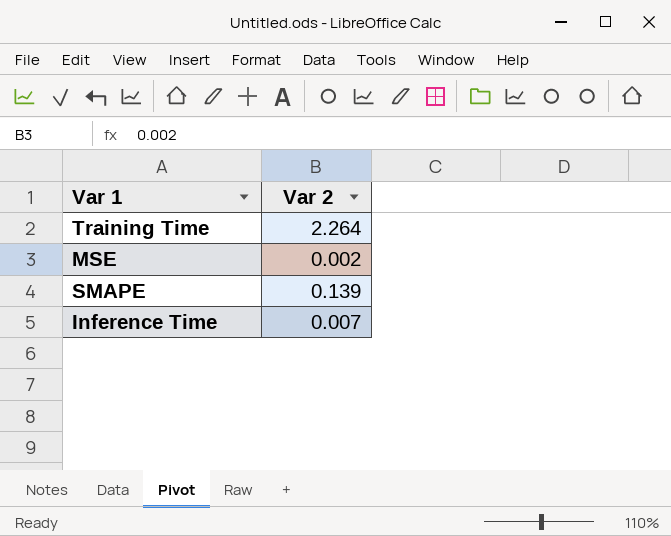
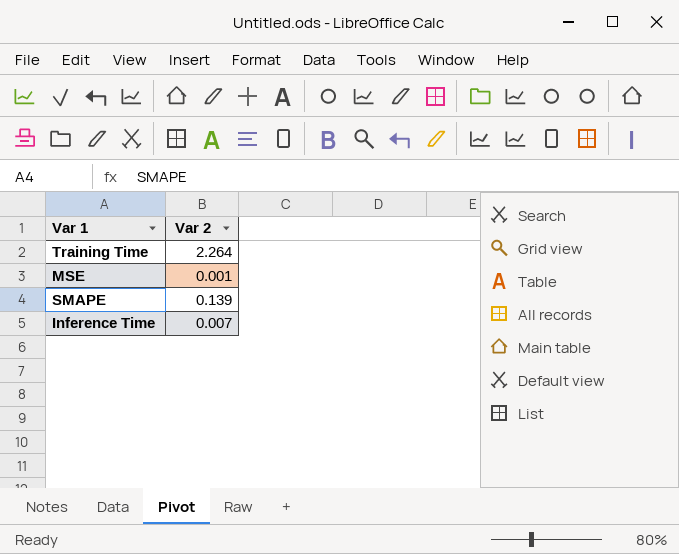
MSE | Var 2: 0.002 -> 0.001

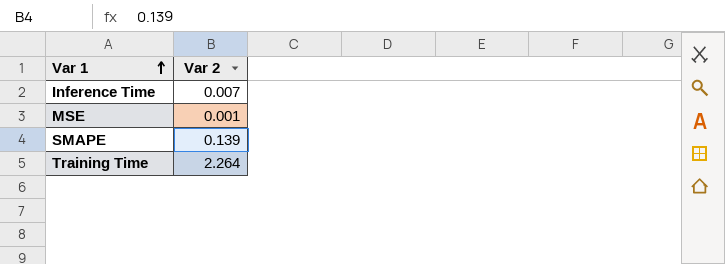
row order: none -> Var 1 ascending

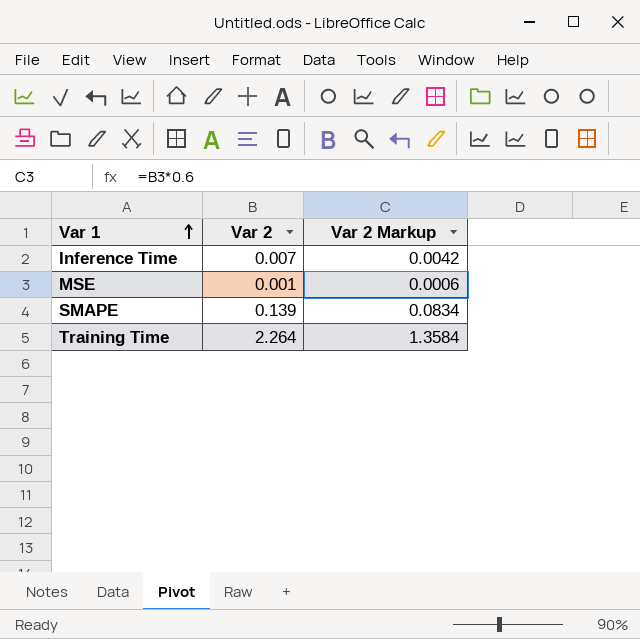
column Var 2 Markup | formula: none -> [Var 2] * 0.6

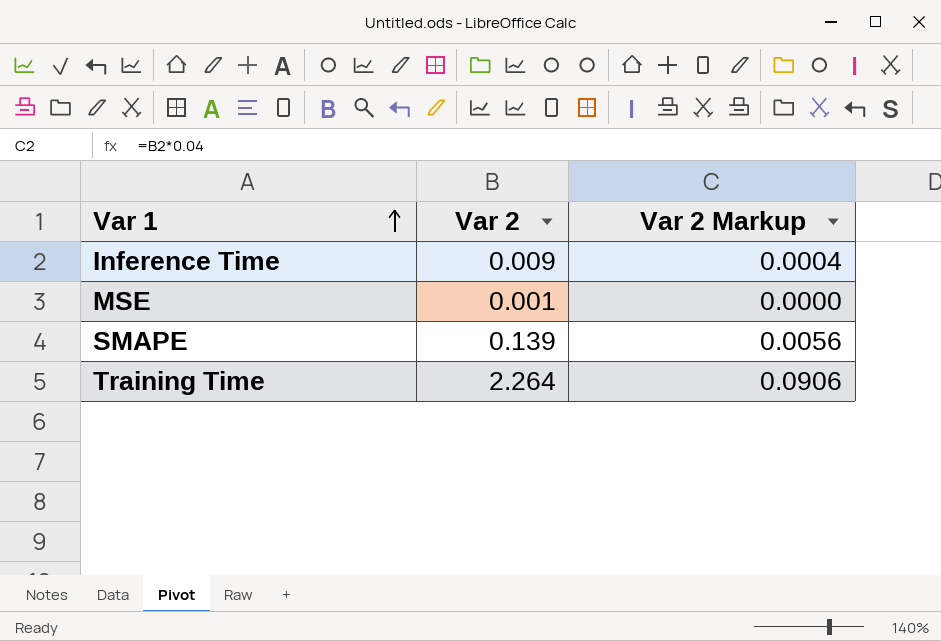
column Var 2 Markup | formula: [Var 2] * 0.6 -> [Var 2] * 0.04
Inference Time | Var 2: 0.007 -> 0.009

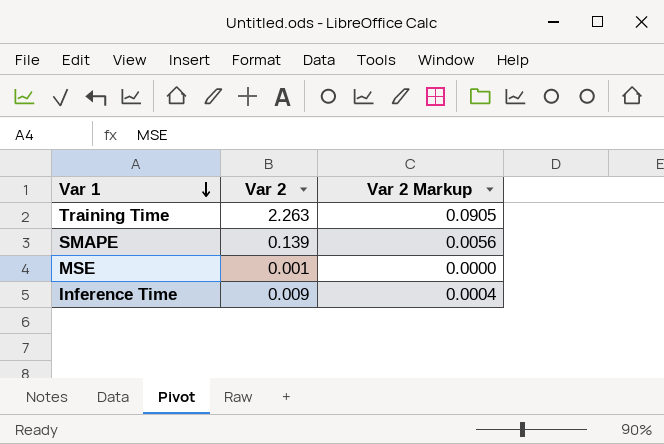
row order: Var 1 ascending -> Var 1 descending
Training Time | Var 2: 2.264 -> 2.263
Training Time | Var 2 Markup: 0.0906 -> 0.0905

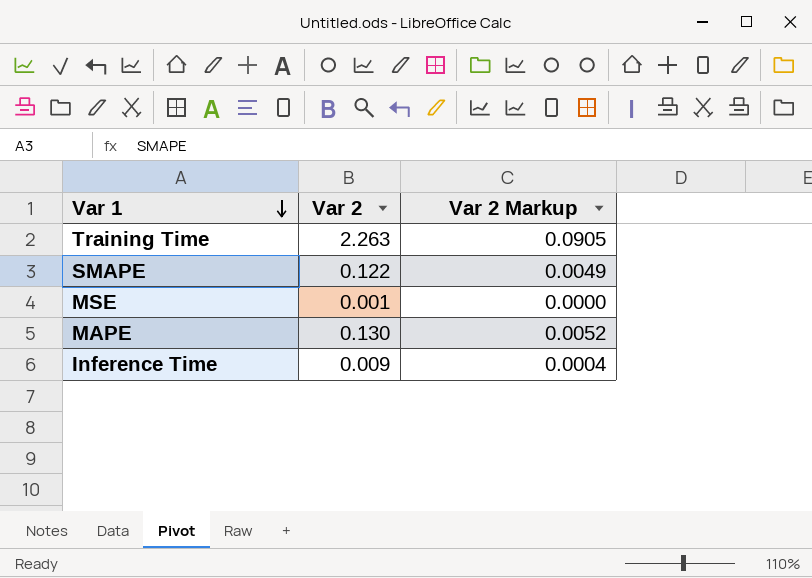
SMAPE | Var 2: 0.139 -> 0.122
SMAPE | Var 2 Markup: 0.0056 -> 0.0049
row MAPE: none -> 0.130 | 0.0052

